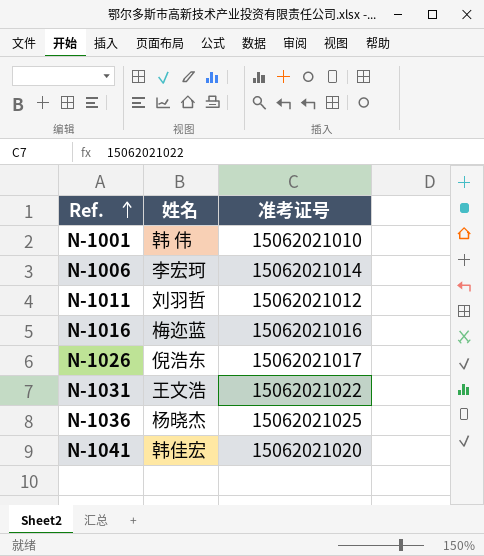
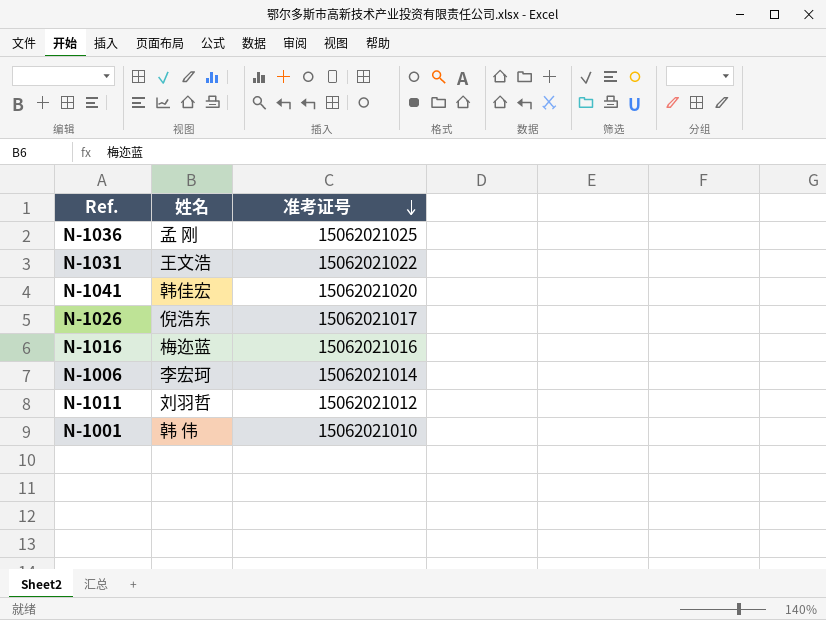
row order: Ref. ascending -> 准考证号 descending
N-1036 | 姓名: 杨晓杰 -> 孟 刚

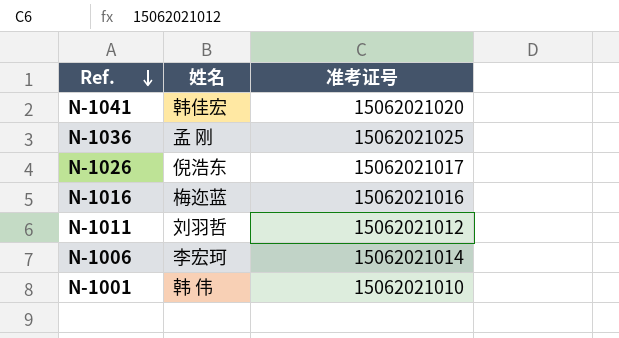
row order: 准考证号 descending -> Ref. descending
row N-1031: 王文浩 | 15062021022 -> none

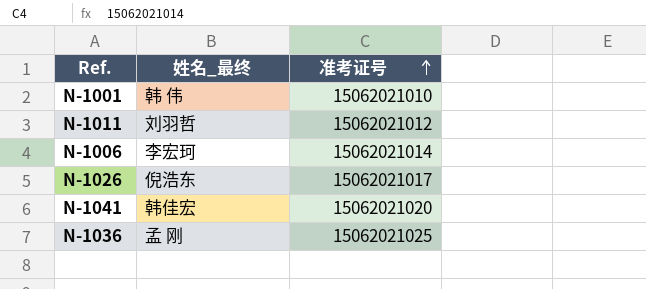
row order: Ref. descending -> 准考证号 ascending
column name: 姓名 -> 姓名_最终
row N-1016: 梅迩蓝 | 15062021016 -> none

